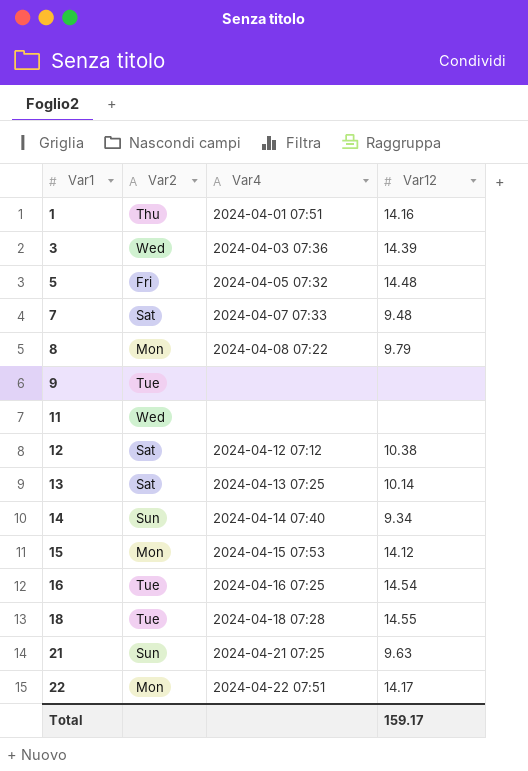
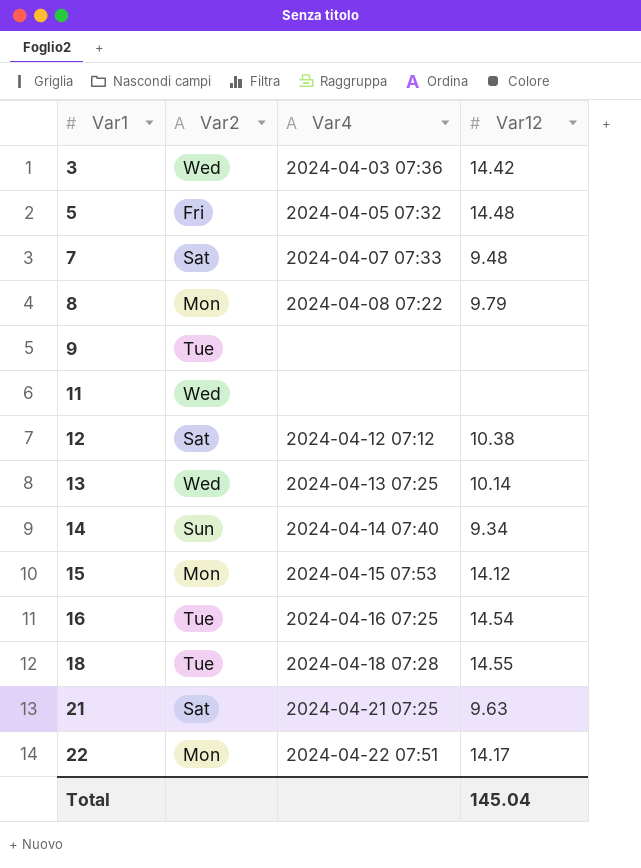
row 1: Thu | 2024-04-01 07:51 | 14.16 -> none
3 | Var12: 14.39 -> 14.42
13 | Var2: Sat -> Wed
21 | Var2: Sun -> Sat
Total | Var12: 159.17 -> 145.04

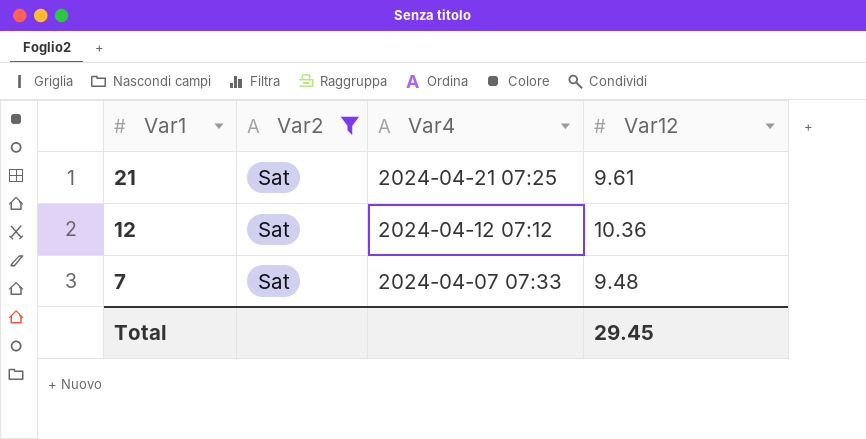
filter: none -> Var2 = Sat
row order: Var1 ascending -> Var1 descending
21 | Var12: 9.63 -> 9.61
12 | Var12: 10.38 -> 10.36
Total | Var12: 145.04 -> 29.45

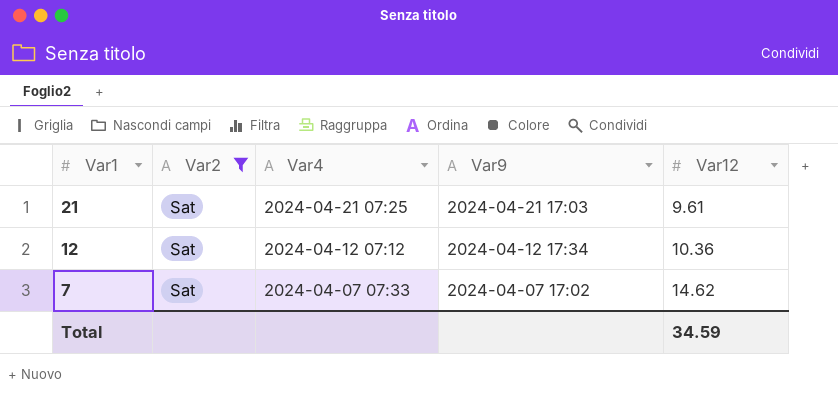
column Var9 | position: none -> 4
7 | Var12: 9.48 -> 14.62
Total | Var12: 29.45 -> 34.59

